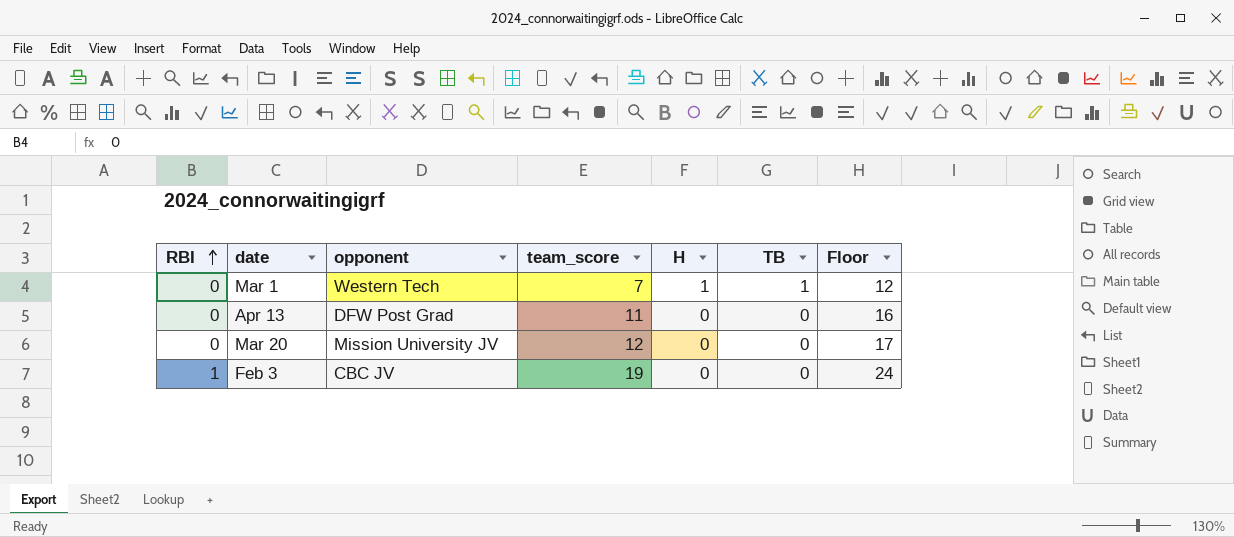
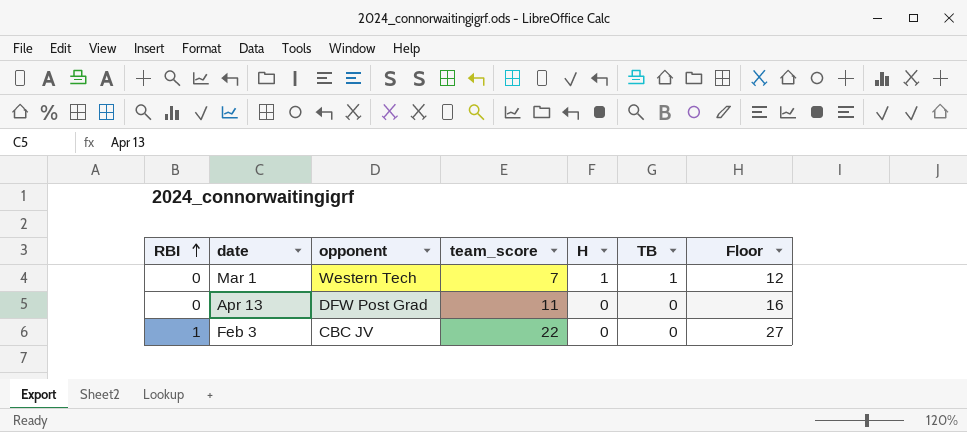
row Mar 20: 0 | Mission University JV | 12 | 0 | 0 | 17 -> none
Feb 3 | team_score: 19 -> 22
Feb 3 | Floor: 24 -> 27

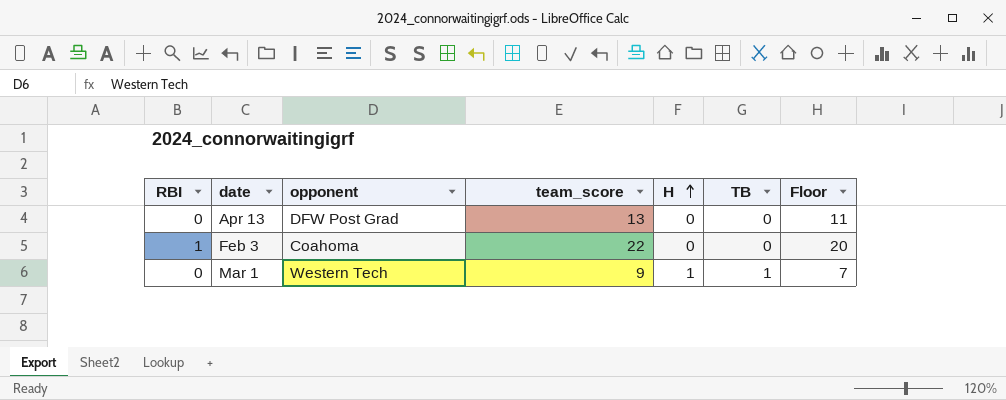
row order: RBI ascending -> H ascending
column Floor | formula: [team_score] + 5 -> [team_score] - 2
Apr 13 | team_score: 11 -> 13
Feb 3 | opponent: CBC JV -> Coahoma
Mar 1 | team_score: 7 -> 9

